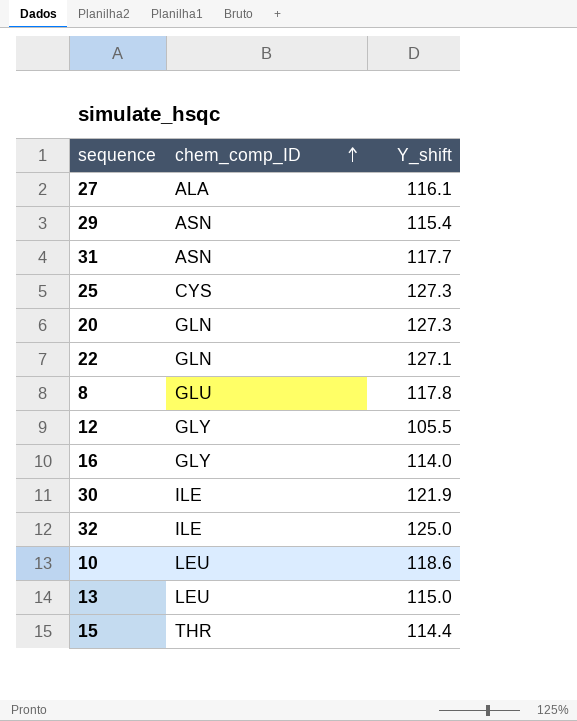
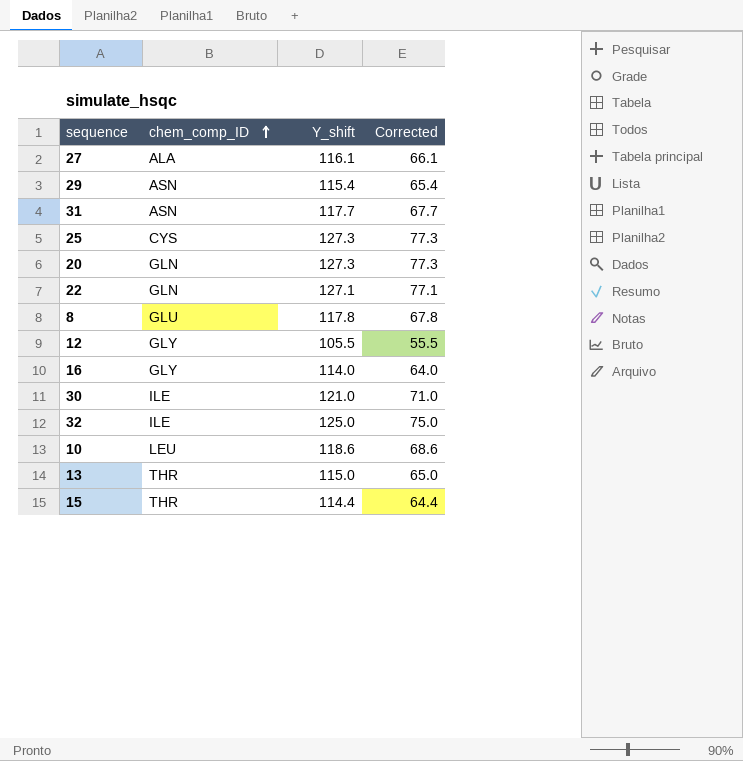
column Corrected | formula: none -> [Y_shift] - 50
30 | Y_shift: 121.9 -> 121.0
13 | chem_comp_ID: LEU -> THR

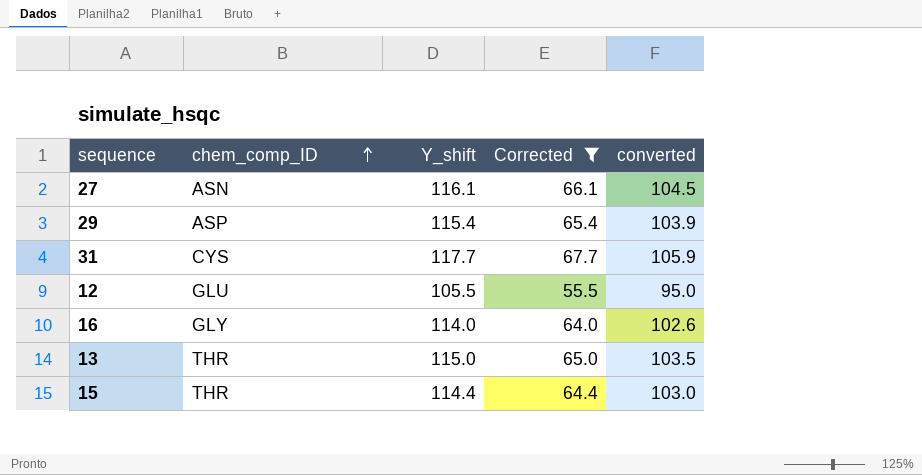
filter: none -> Corrected <= 67.7
column converted | formula: none -> [Y_shift] * 0.9
27 | chem_comp_ID: ALA -> ASN
29 | chem_comp_ID: ASN -> ASP
31 | chem_comp_ID: ASN -> CYS
12 | chem_comp_ID: GLY -> GLU

